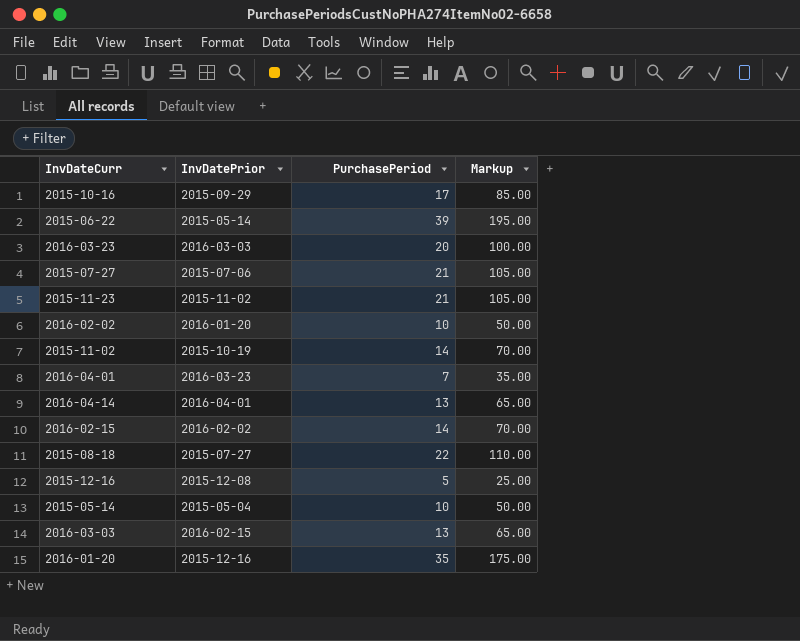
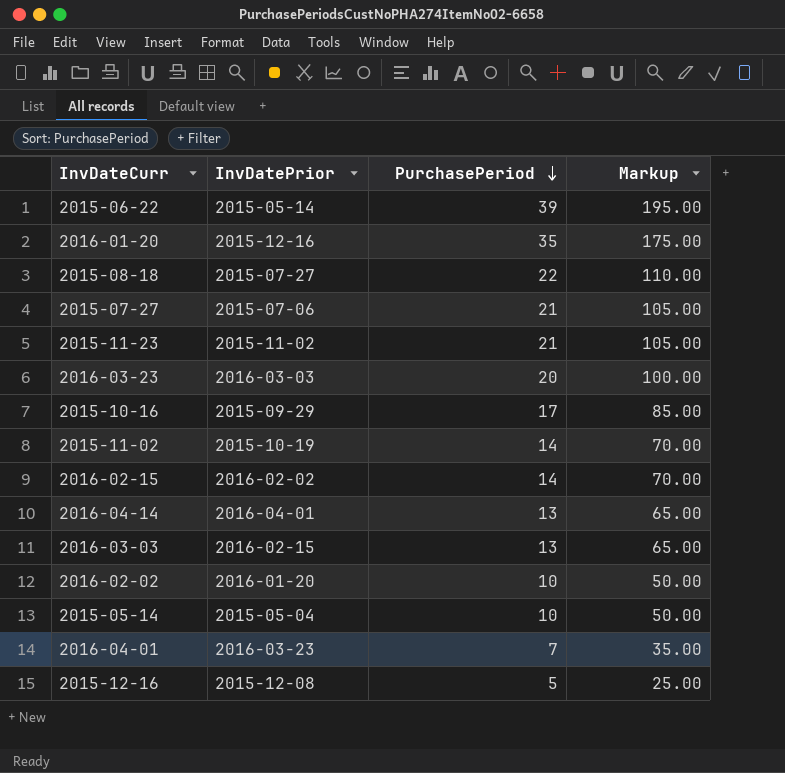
row order: none -> PurchasePeriod descending

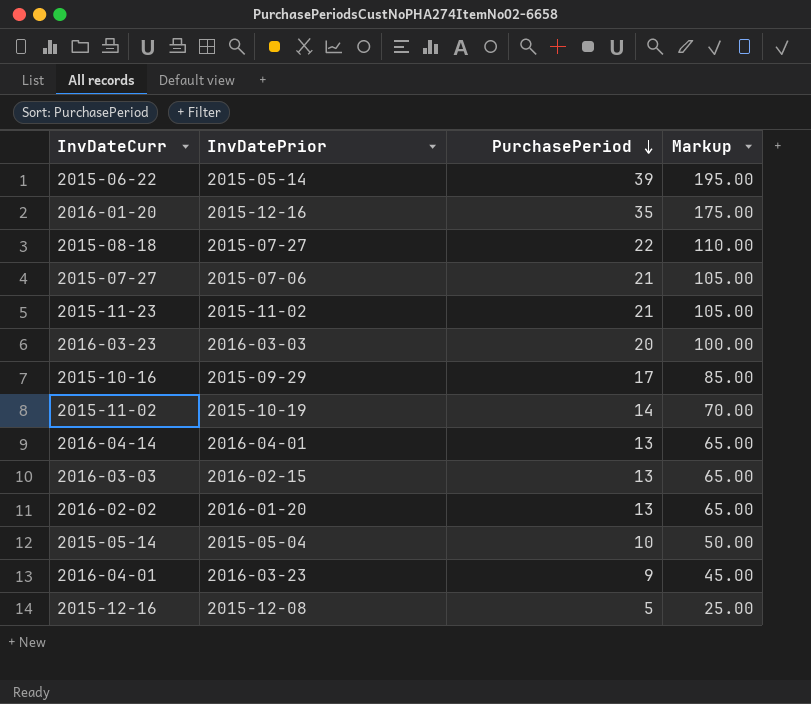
row 2016-02-15: 2016-02-02 | 14 | 70.00 -> none
2016-02-02 | PurchasePeriod: 10 -> 13
2016-02-02 | Markup: 50.00 -> 65.00
2016-04-01 | PurchasePeriod: 7 -> 9
2016-04-01 | Markup: 35.00 -> 45.00

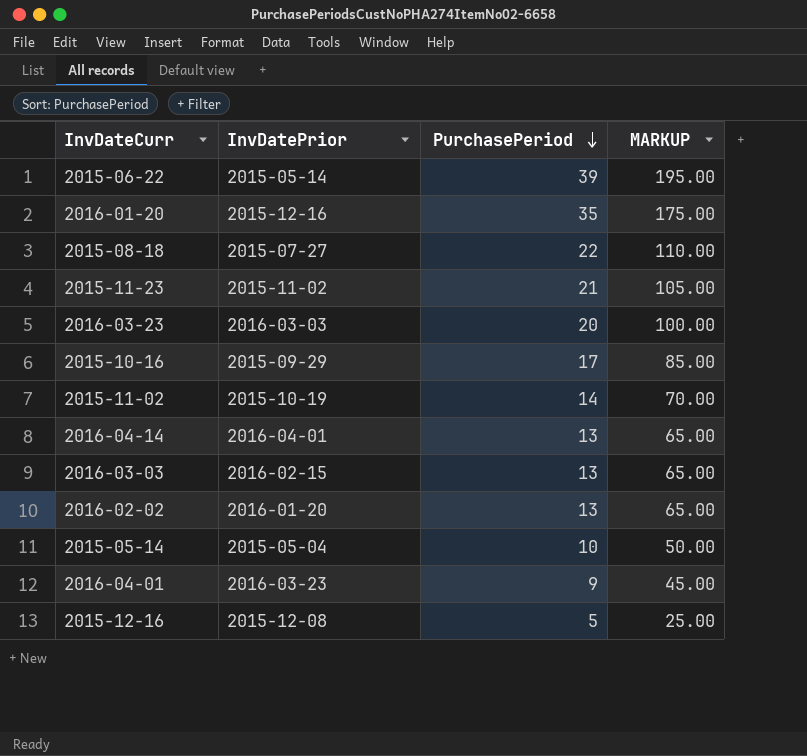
column name: Markup -> MARKUP
row 2015-07-27: 2015-07-06 | 21 | 105.00 -> none

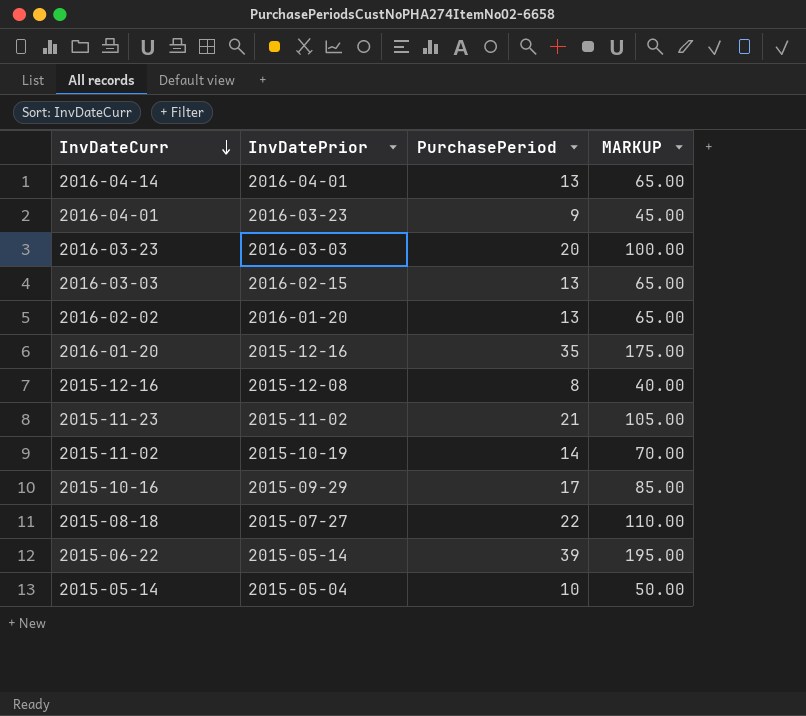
row order: PurchasePeriod descending -> InvDateCurr descending
2015-12-16 | PurchasePeriod: 5 -> 8
2015-12-16 | MARKUP: 25.00 -> 40.00

